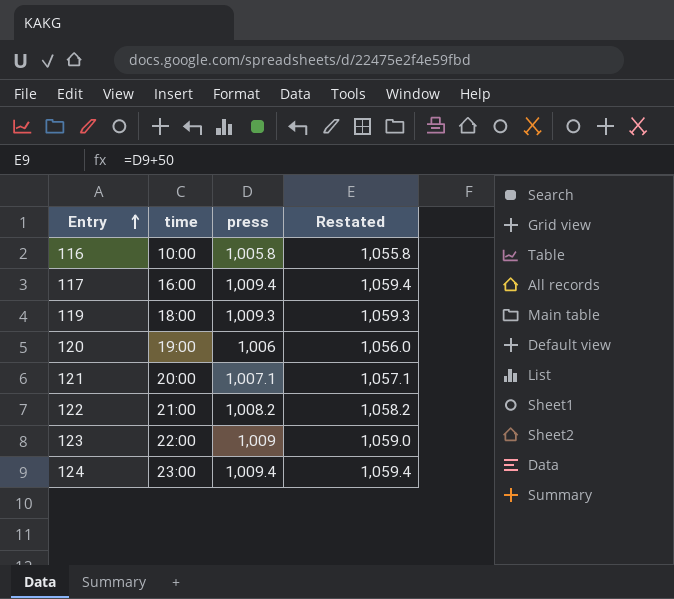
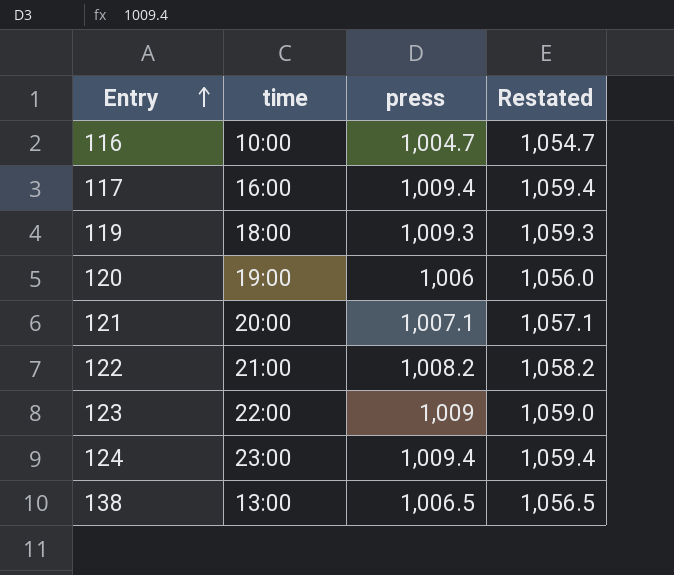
116 | press: 1,005.8 -> 1,004.7
116 | Restated: 1,055.8 -> 1,054.7
row 138: none -> 13:00 | 1,006.5 | 1,056.5

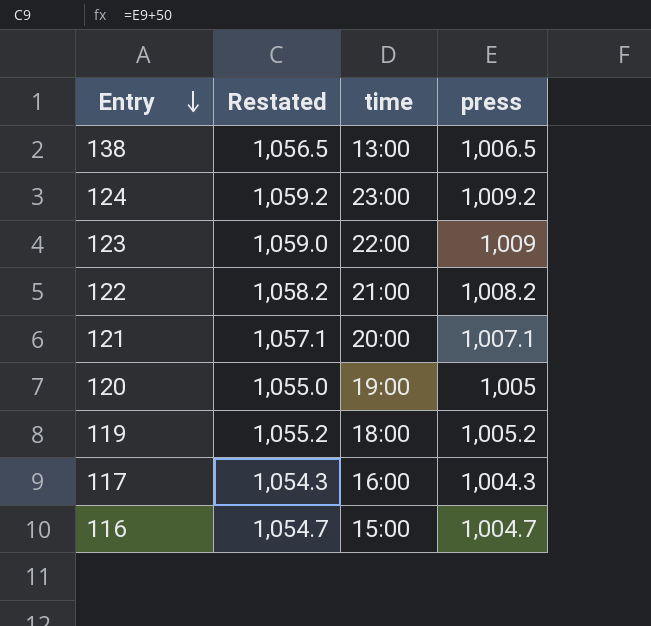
row order: Entry ascending -> Entry descending
column Restated | position: 4 -> 2
124 | Restated: 1,059.4 -> 1,059.2
124 | press: 1,009.4 -> 1,009.2
120 | Restated: 1,056.0 -> 1,055.0
120 | press: 1,006 -> 1,005
119 | Restated: 1,059.3 -> 1,055.2
119 | press: 1,009.3 -> 1,005.2
117 | Restated: 1,059.4 -> 1,054.3
117 | press: 1,009.4 -> 1,004.3
116 | time: 10:00 -> 15:00

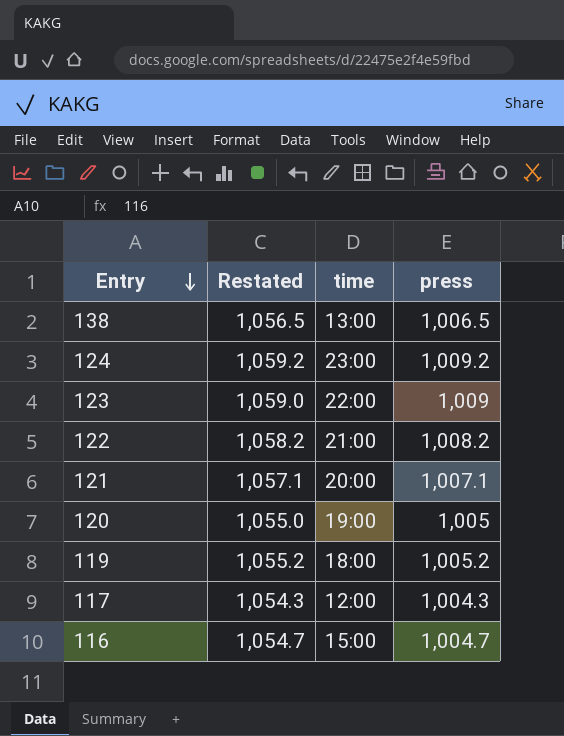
117 | time: 16:00 -> 12:00

